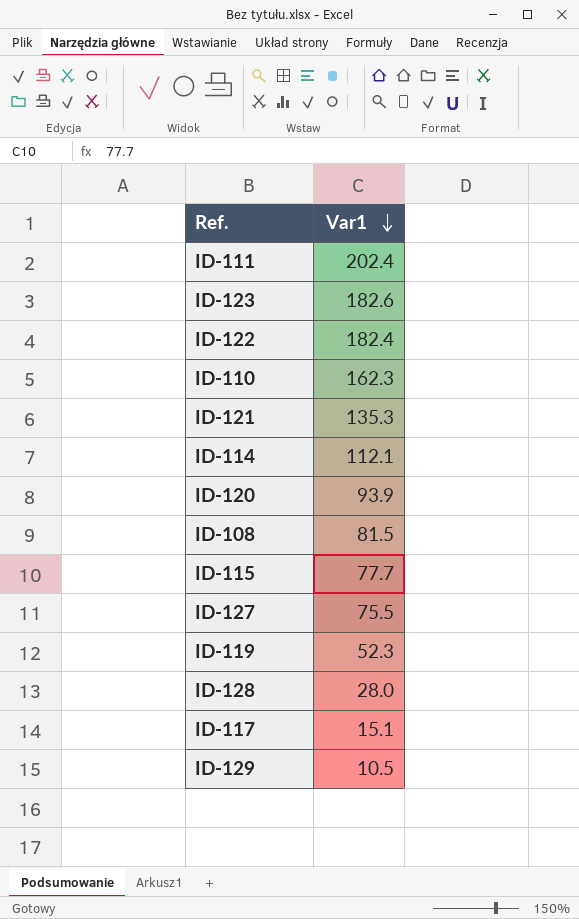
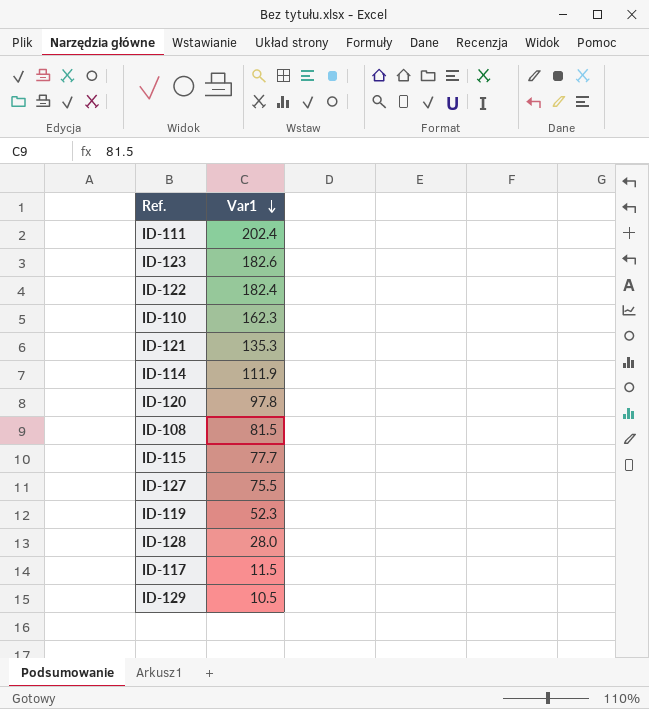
ID-114 | Var1: 112.1 -> 111.9
ID-120 | Var1: 93.9 -> 97.8
ID-117 | Var1: 15.1 -> 11.5

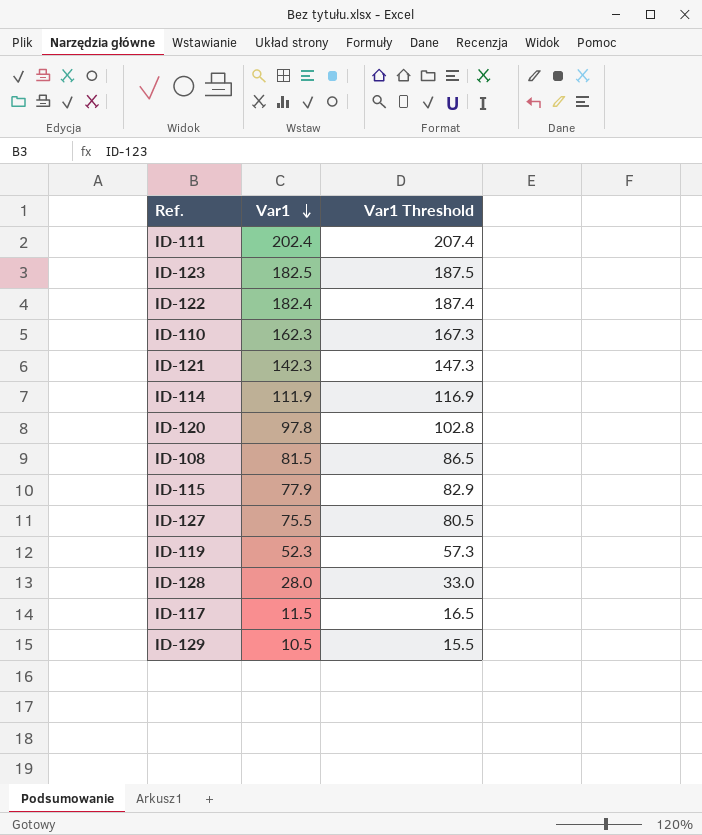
column Var1 Threshold | formula: none -> [Var1] + 5
ID-123 | Var1: 182.6 -> 182.5
ID-121 | Var1: 135.3 -> 142.3
ID-115 | Var1: 77.7 -> 77.9

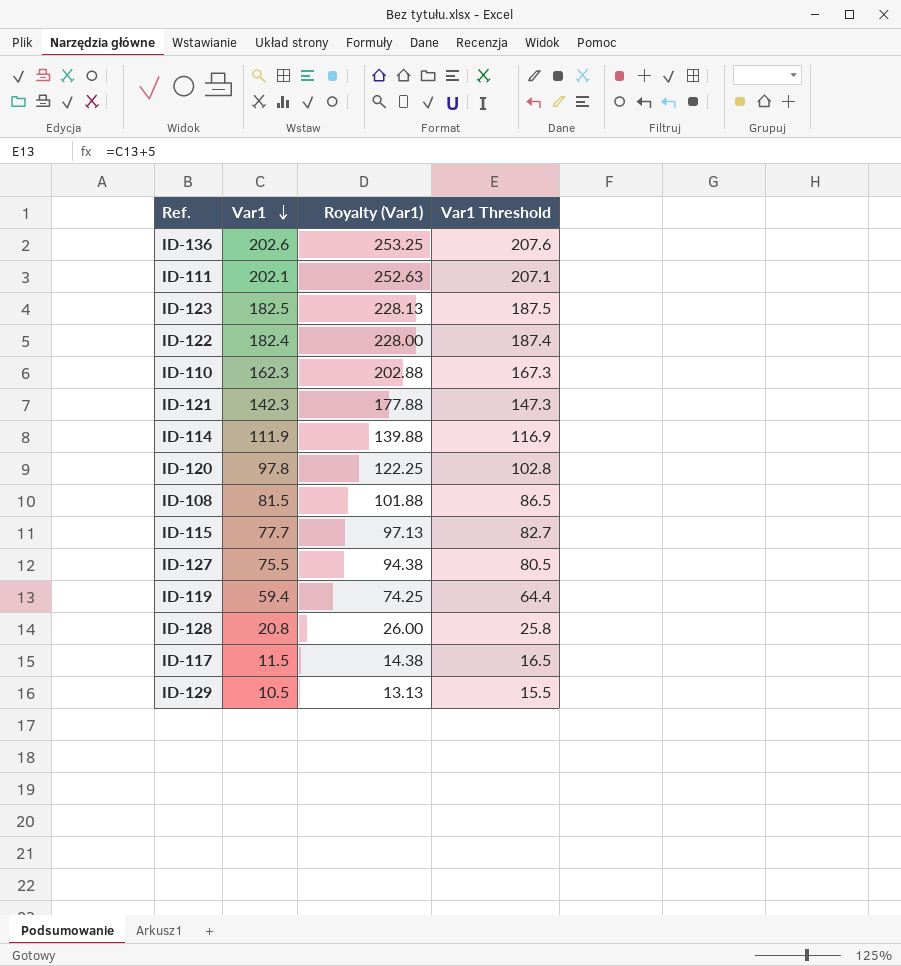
column Royalty (Var1) | formula: none -> [Var1] * 1.25
row ID-136: none -> 202.6 | 253.25 | 207.6
ID-111 | Var1: 202.4 -> 202.1
ID-111 | Var1 Threshold: 207.4 -> 207.1
ID-115 | Var1: 77.9 -> 77.7
ID-115 | Var1 Threshold: 82.9 -> 82.7
ID-119 | Var1: 52.3 -> 59.4
ID-119 | Var1 Threshold: 57.3 -> 64.4
ID-128 | Var1: 28.0 -> 20.8
ID-128 | Var1 Threshold: 33.0 -> 25.8

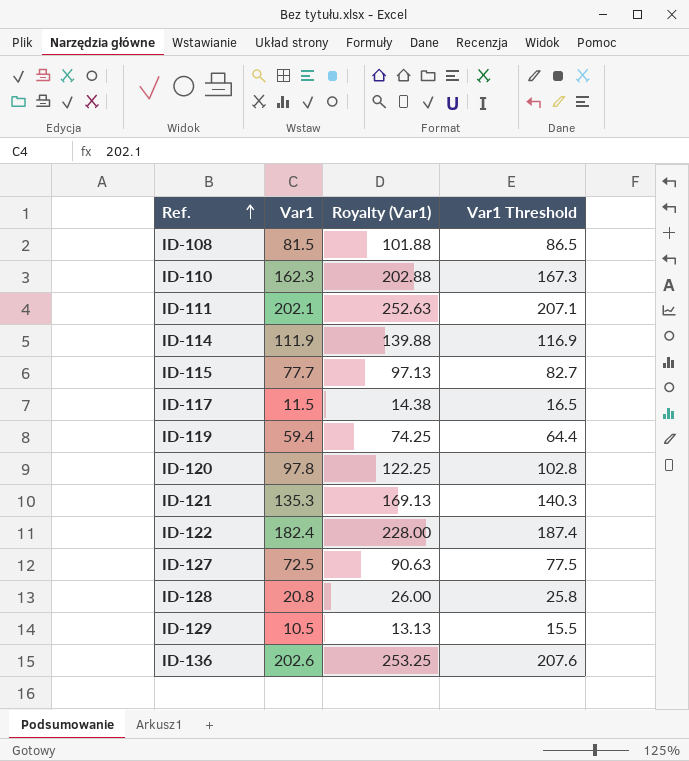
row order: Var1 descending -> Ref. ascending
row ID-123: 182.5 | 228.13 | 187.5 -> none
ID-121 | Var1: 142.3 -> 135.3
ID-121 | Royalty (Var1): 177.88 -> 169.13
ID-121 | Var1 Threshold: 147.3 -> 140.3
ID-127 | Var1: 75.5 -> 72.5
ID-127 | Royalty (Var1): 94.38 -> 90.63
ID-127 | Var1 Threshold: 80.5 -> 77.5

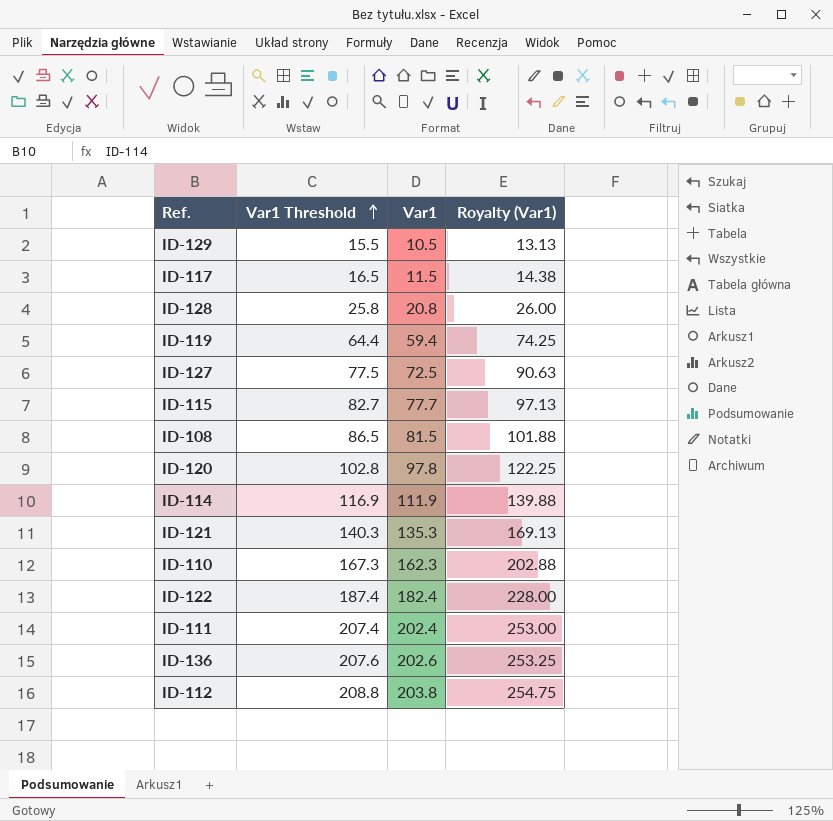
row order: Ref. ascending -> Var1 Threshold ascending
column Var1 Threshold | position: 4 -> 2
ID-111 | Var1 Threshold: 207.1 -> 207.4
ID-111 | Var1: 202.1 -> 202.4
ID-111 | Royalty (Var1): 252.63 -> 253.00
row ID-112: none -> 208.8 | 203.8 | 254.75

